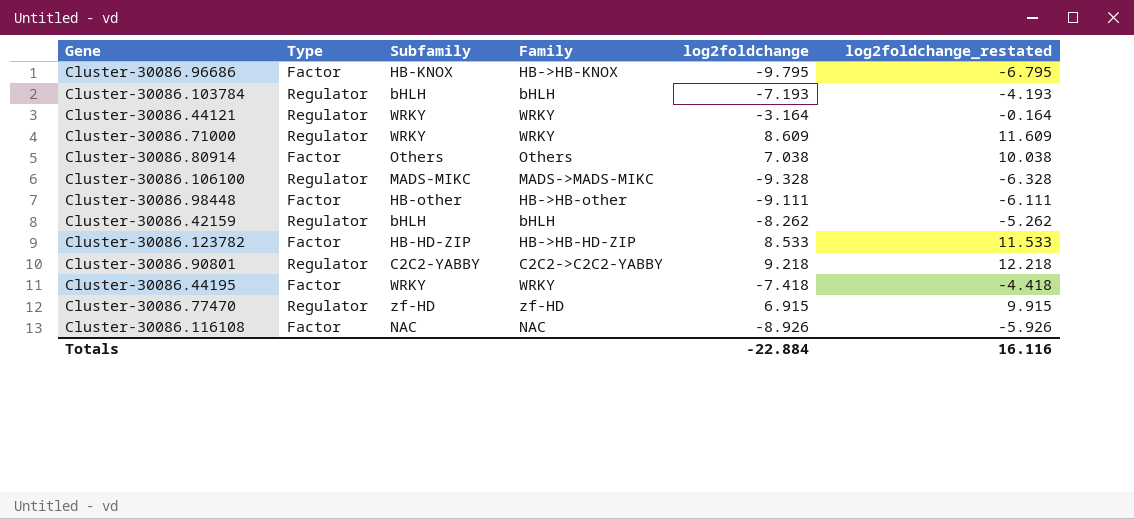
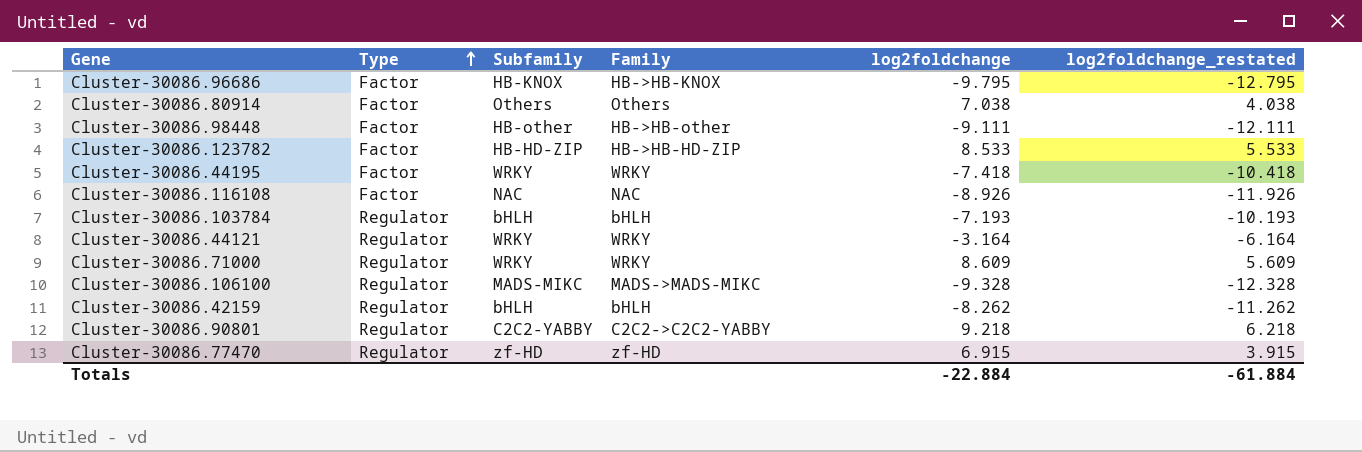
row order: none -> Type ascending
column log2foldchange_restated | formula: [log2foldchange] + 3 -> [log2foldchange] - 3
Totals | log2foldchange_restated: 16.116 -> -61.884

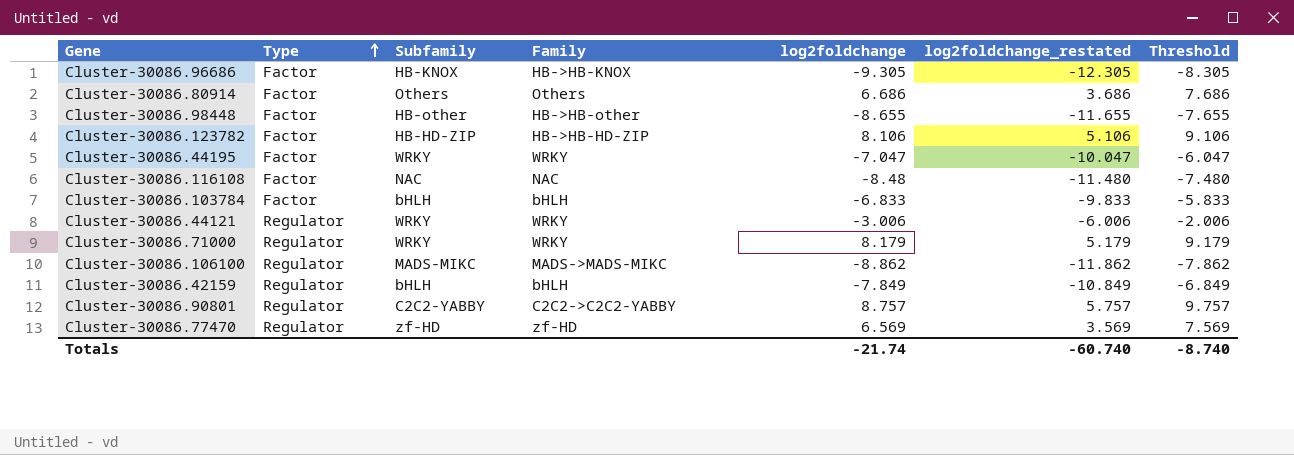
column Threshold | formula: none -> [log2foldchange] + 1
Cluster-30086.96686 | log2foldchange: -9.795 -> -9.305
Cluster-30086.96686 | log2foldchange_restated: -12.795 -> -12.305
Cluster-30086.80914 | log2foldchange: 7.038 -> 6.686
Cluster-30086.80914 | log2foldchange_restated: 4.038 -> 3.686
Cluster-30086.98448 | log2foldchange: -9.111 -> -8.655
Cluster-30086.98448 | log2foldchange_restated: -12.111 -> -11.655
Cluster-30086.123782 | log2foldchange: 8.533 -> 8.106
Cluster-30086.123782 | log2foldchange_restated: 5.533 -> 5.106
Cluster-30086.44195 | log2foldchange: -7.418 -> -7.047
Cluster-30086.44195 | log2foldchange_restated: -10.418 -> -10.047
Cluster-30086.116108 | log2foldchange: -8.926 -> -8.48
Cluster-30086.116108 | log2foldchange_restated: -11.926 -> -11.480
Cluster-30086.103784 | Type: Regulator -> Factor
Cluster-30086.103784 | log2foldchange: -7.193 -> -6.833
Cluster-30086.103784 | log2foldchange_restated: -10.193 -> -9.833
Cluster-30086.44121 | log2foldchange: -3.164 -> -3.006
Cluster-30086.44121 | log2foldchange_restated: -6.164 -> -6.006
Cluster-30086.71000 | log2foldchange: 8.609 -> 8.179
Cluster-30086.71000 | log2foldchange_restated: 5.609 -> 5.179
Cluster-30086.106100 | log2foldchange: -9.328 -> -8.862
Cluster-30086.106100 | log2foldchange_restated: -12.328 -> -11.862
Cluster-30086.42159 | log2foldchange: -8.262 -> -7.849
Cluster-30086.42159 | log2foldchange_restated: -11.262 -> -10.849
Cluster-30086.90801 | log2foldchange: 9.218 -> 8.757
Cluster-30086.90801 | log2foldchange_restated: 6.218 -> 5.757
Cluster-30086.77470 | log2foldchange: 6.915 -> 6.569
Cluster-30086.77470 | log2foldchange_restated: 3.915 -> 3.569
Totals | log2foldchange: -22.884 -> -21.74
Totals | log2foldchange_restated: -61.884 -> -60.740

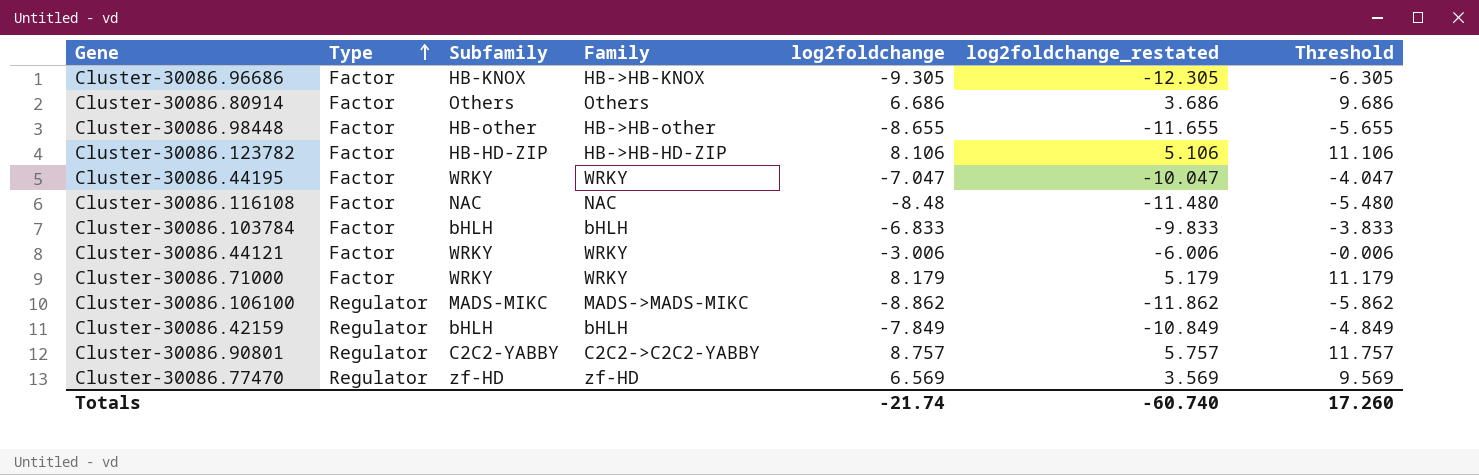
column Threshold | formula: [log2foldchange] + 1 -> [log2foldchange] + 3
Cluster-30086.44121 | Type: Regulator -> Factor
Cluster-30086.71000 | Type: Regulator -> Factor
Totals | Threshold: -8.740 -> 17.260

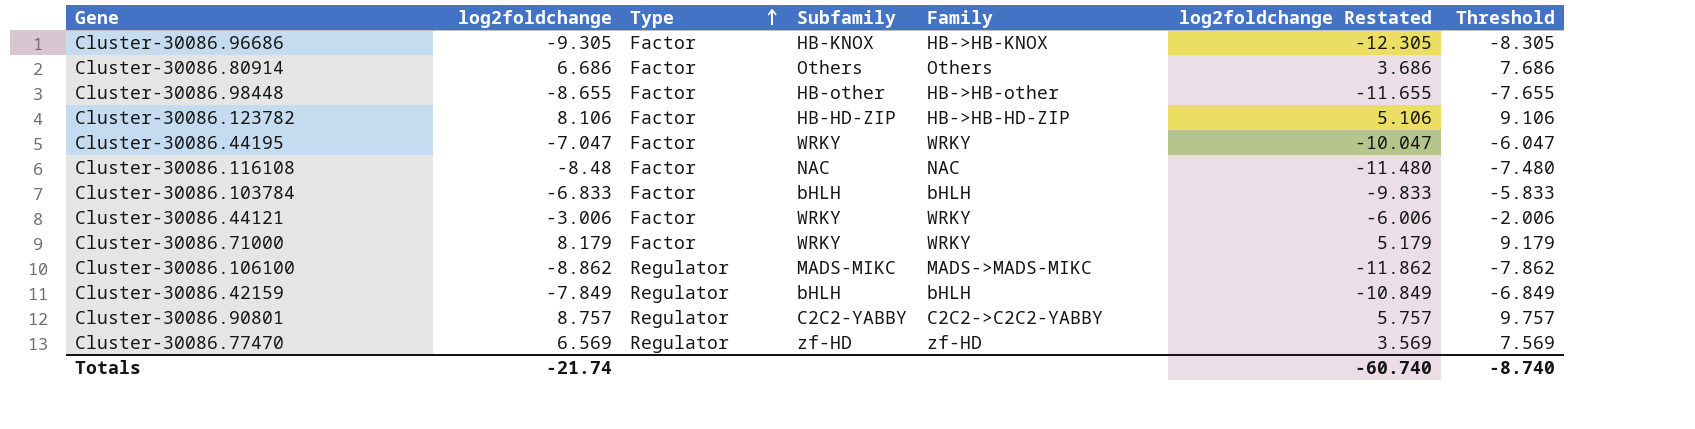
column log2foldchange | position: 5 -> 2
column name: log2foldchange_restated -> log2foldchange Restated
column Threshold | formula: [log2foldchange] + 3 -> [log2foldchange] + 1
Totals | Threshold: 17.260 -> -8.740

